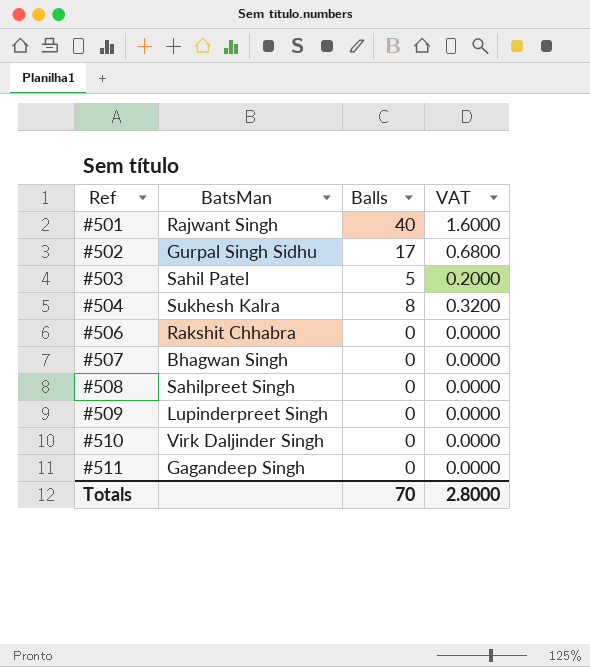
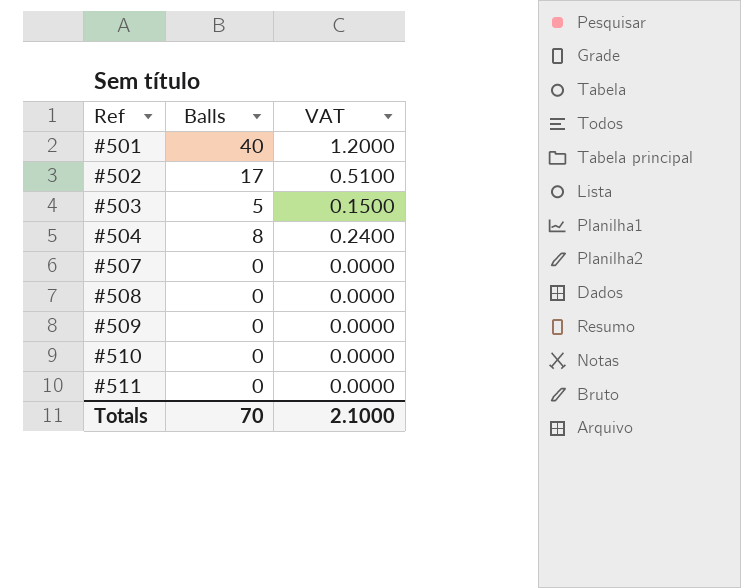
column BatsMan | position: 2 -> none
column VAT | formula: [Balls] * 0.04 -> [Balls] * 0.03
row #506: Rakshit Chhabra | 0 | 0.0000 -> none
Totals | VAT: 2.8000 -> 2.1000

